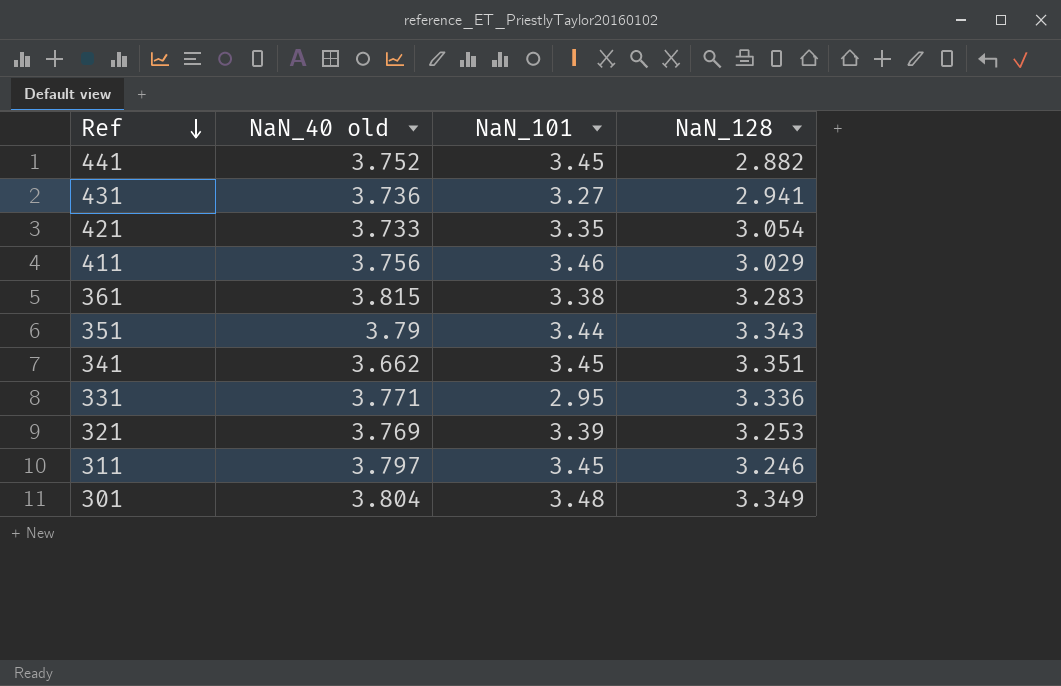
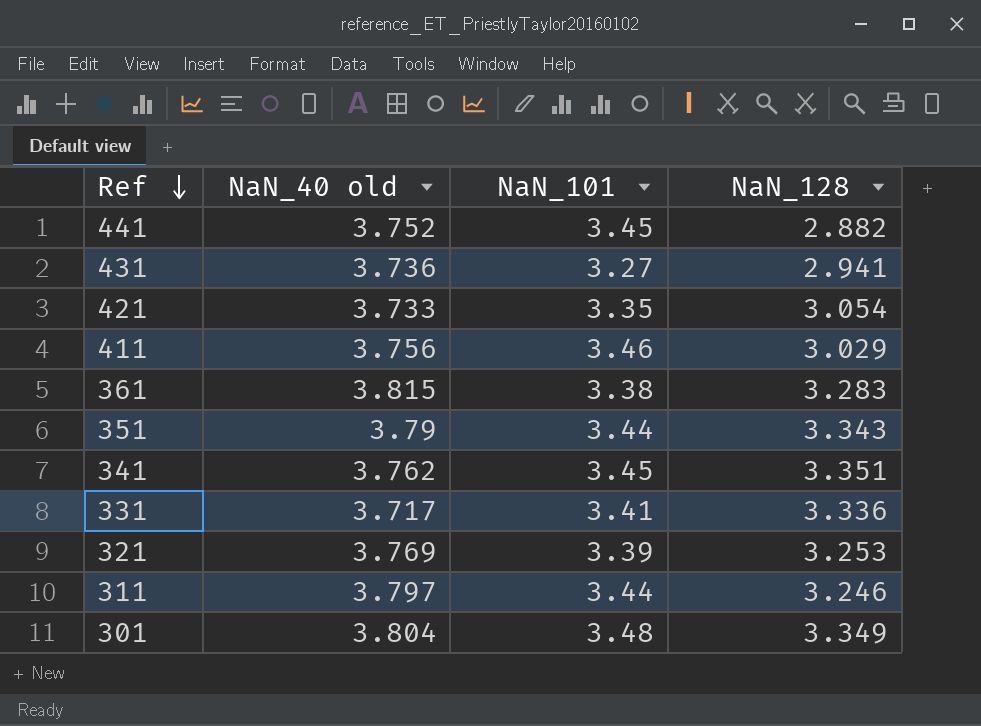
341 | NaN_40 old: 3.662 -> 3.762
331 | NaN_40 old: 3.771 -> 3.717
331 | NaN_101: 2.95 -> 3.41
311 | NaN_101: 3.45 -> 3.44

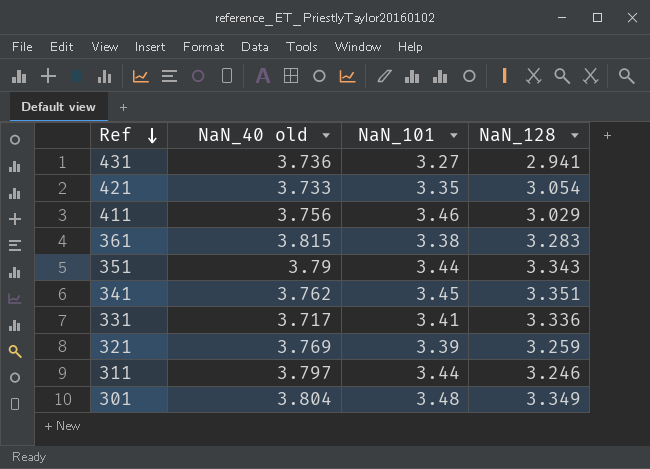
row 441: 3.752 | 3.45 | 2.882 -> none
321 | NaN_128: 3.253 -> 3.259

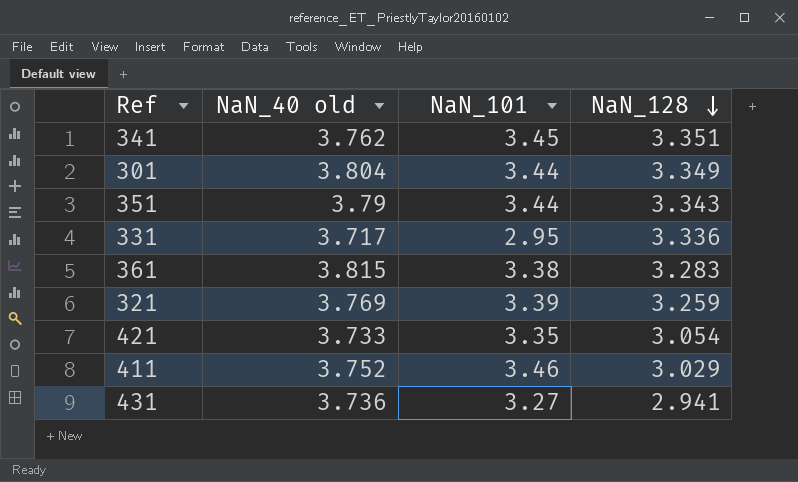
row order: Ref descending -> NaN_128 descending
row 311: 3.797 | 3.44 | 3.246 -> none
301 | NaN_101: 3.48 -> 3.44
331 | NaN_101: 3.41 -> 2.95
411 | NaN_40 old: 3.756 -> 3.752

